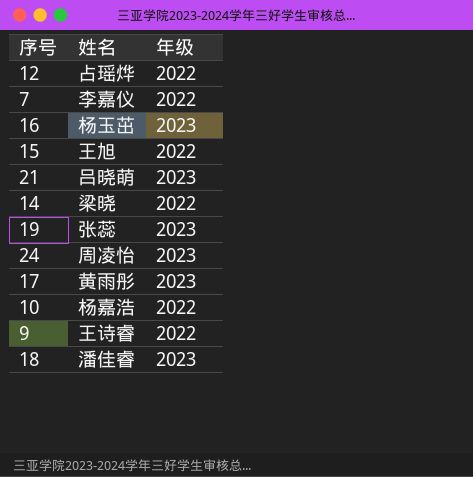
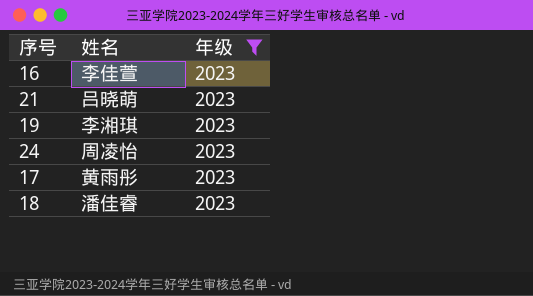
filter: none -> 年级 = 2023
16 | 姓名: 杨玉茁 -> 李佳萱
19 | 姓名: 张蕊 -> 李湘琪

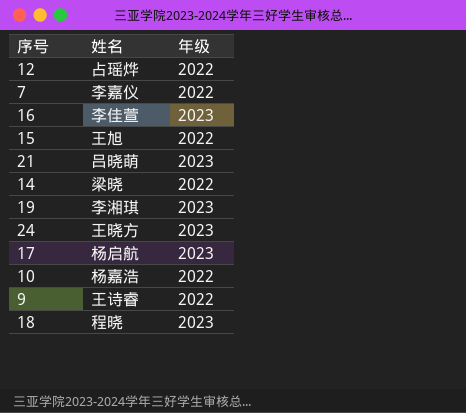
filter: 年级 = 2023 -> none
24 | 姓名: 周凌怡 -> 王晓方
17 | 姓名: 黄雨彤 -> 杨启航
18 | 姓名: 潘佳睿 -> 程晓

